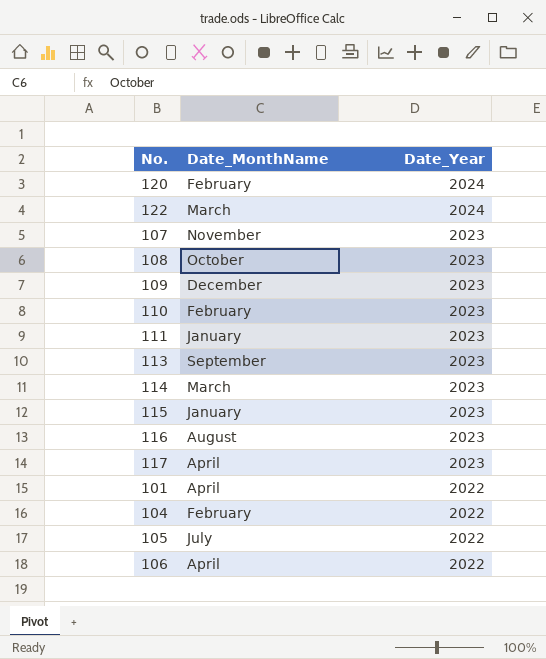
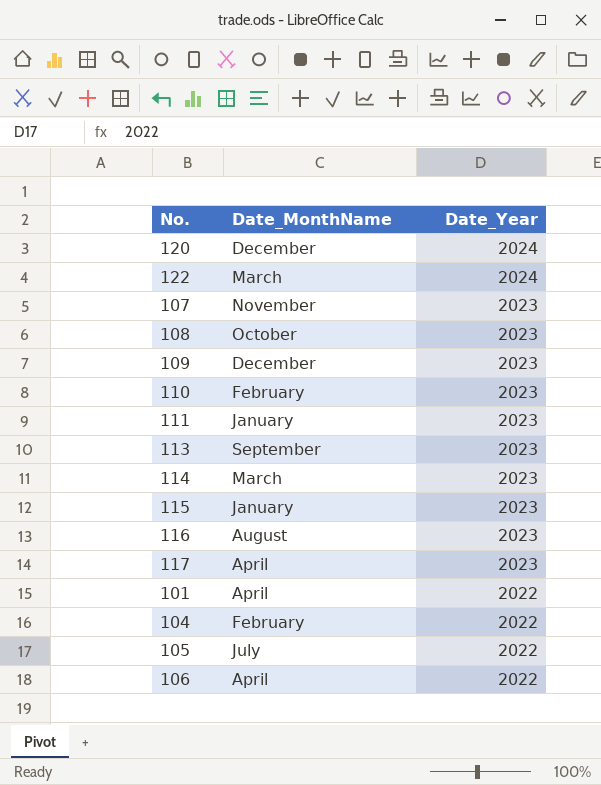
120 | Date_MonthName: February -> December

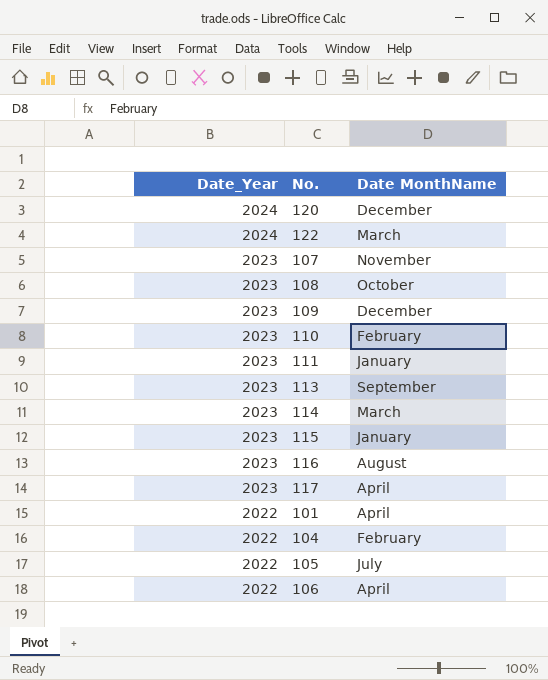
column Date_Year | position: 3 -> 1
column name: Date_MonthName -> Date MonthName

